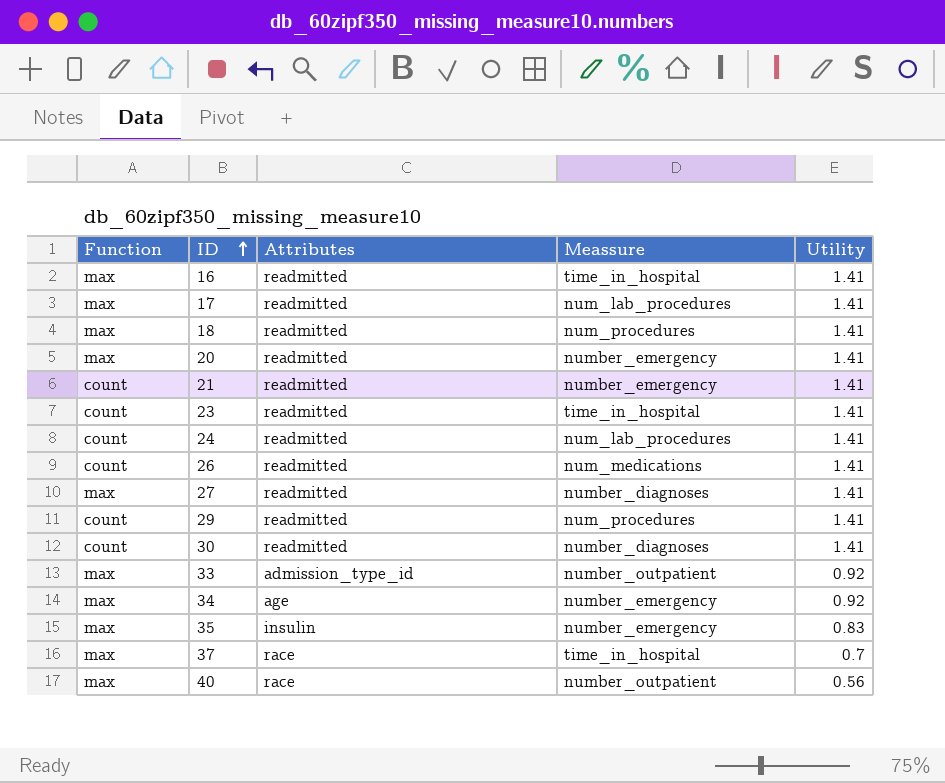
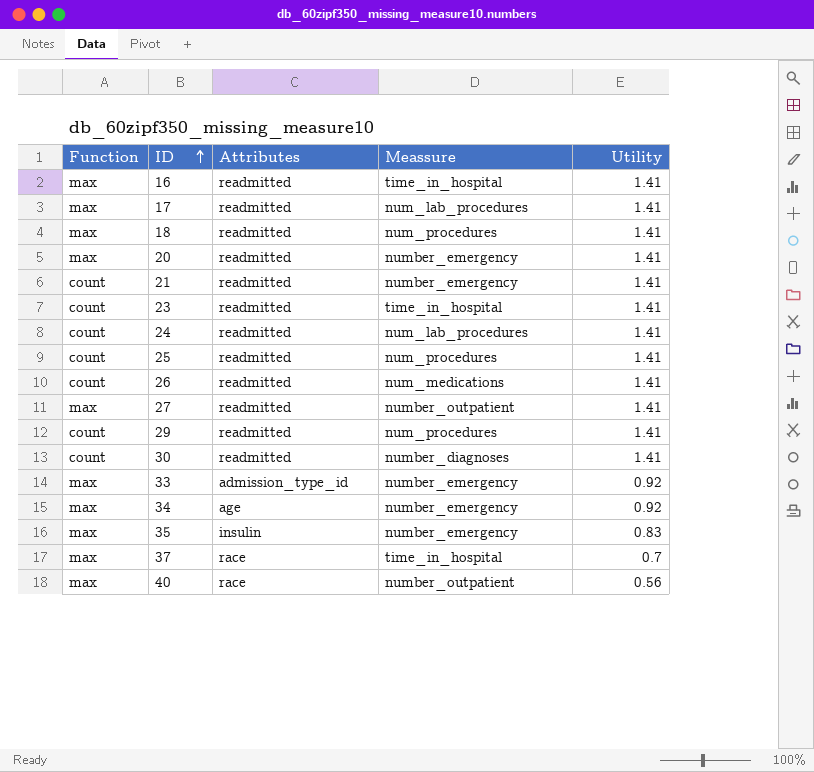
row 25: none -> count | readmitted | num_procedures | 1.41
27 | Meassure: number_diagnoses -> number_outpatient
33 | Meassure: number_outpatient -> number_emergency

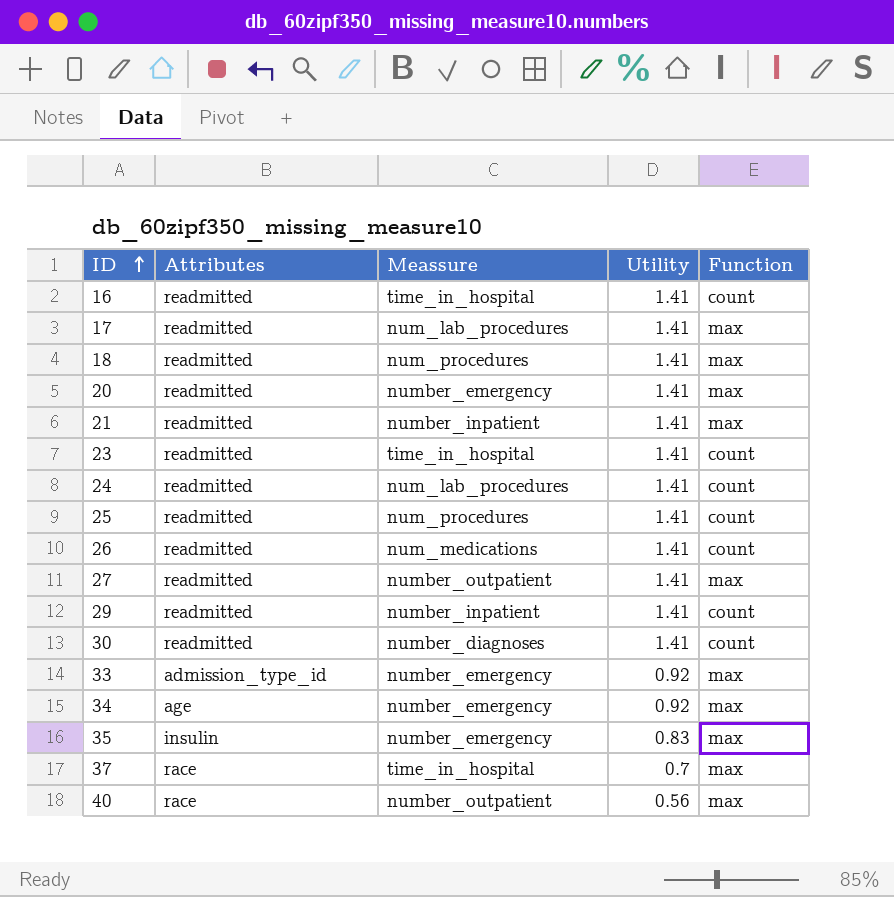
column Function | position: 1 -> 5
16 | Function: max -> count
21 | Meassure: number_emergency -> number_inpatient
21 | Function: count -> max
29 | Meassure: num_procedures -> number_inpatient

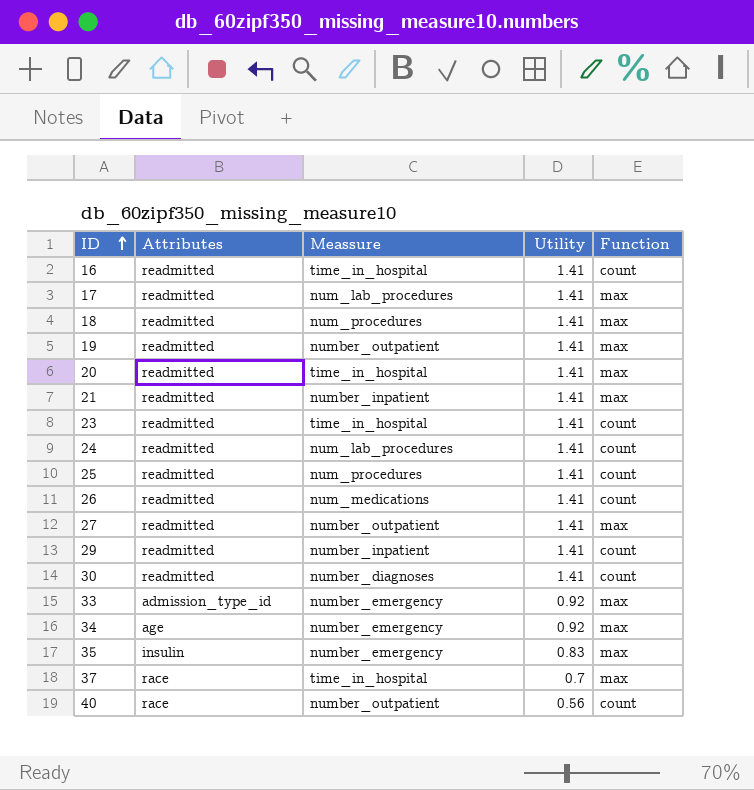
row 19: none -> readmitted | number_outpatient | 1.41 | max
20 | Meassure: number_emergency -> time_in_hospital
40 | Function: max -> count

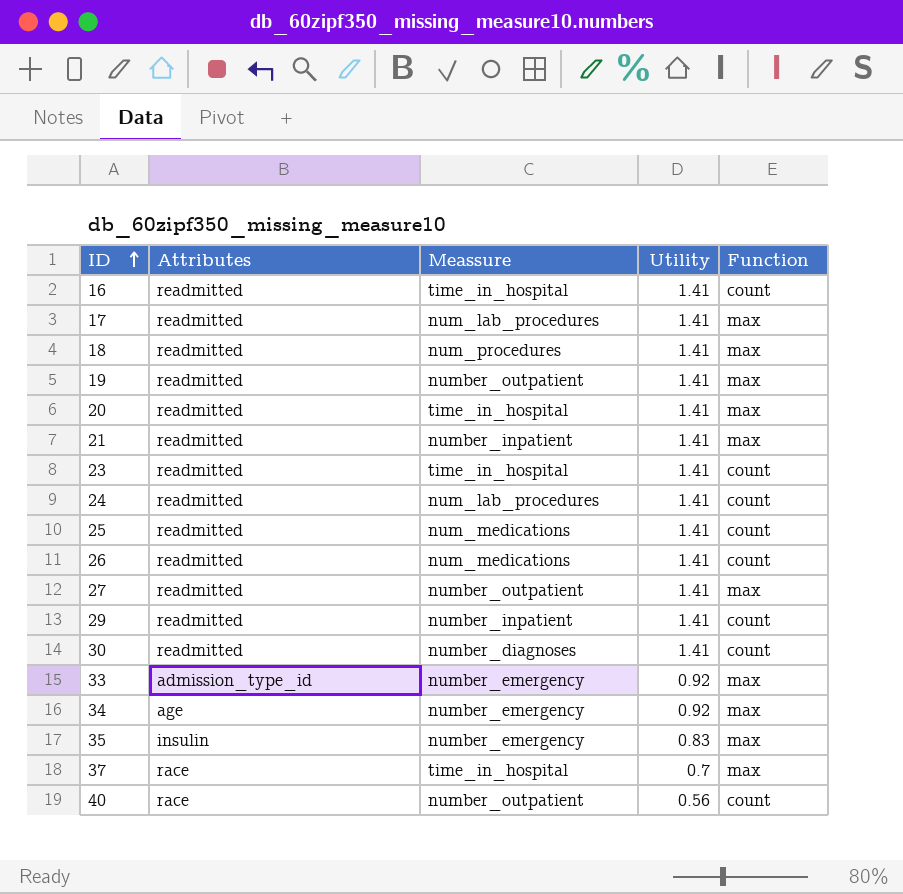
25 | Meassure: num_procedures -> num_medications

